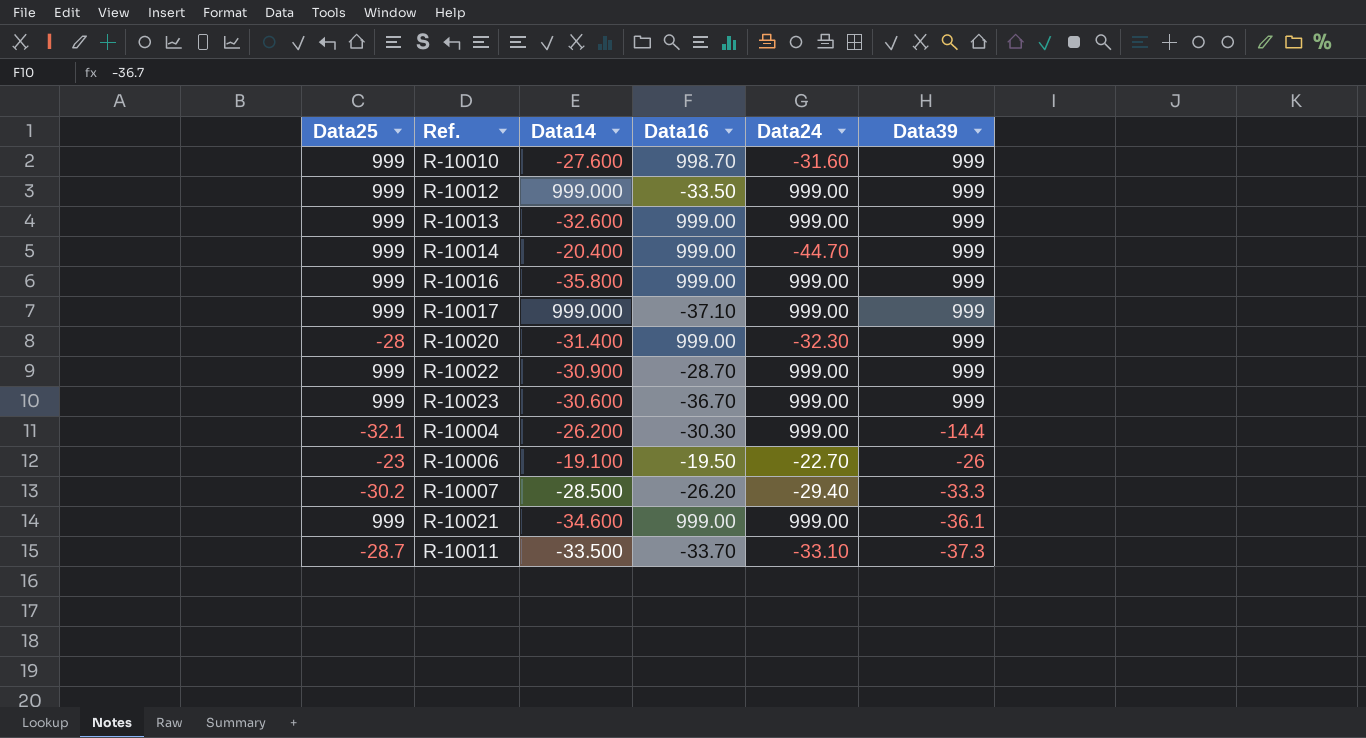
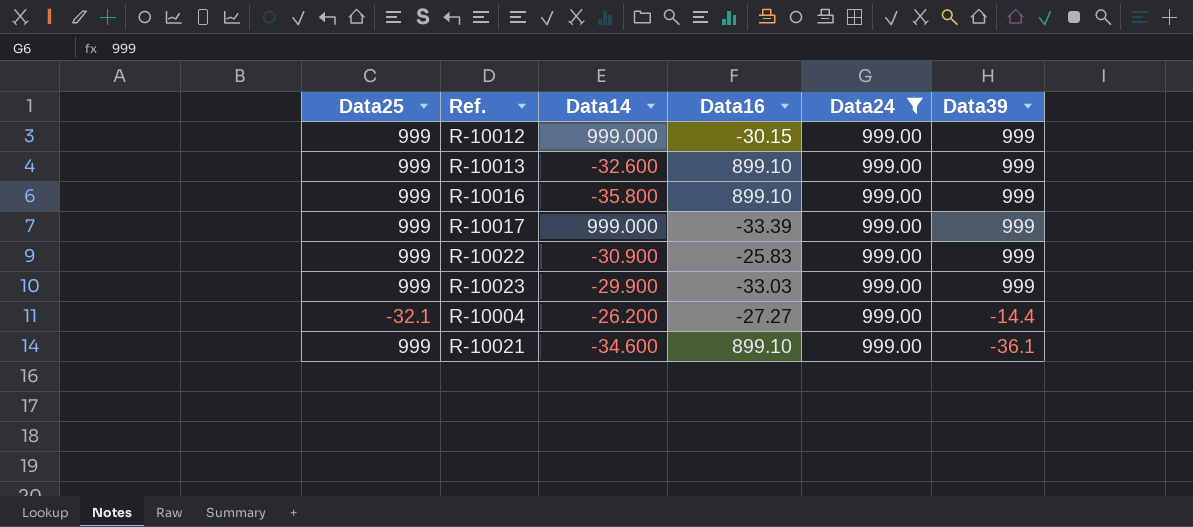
filter: none -> Data24 = 999.00
R-10012 | Data16: -33.50 -> -30.15
R-10013 | Data16: 999.00 -> 899.10
R-10016 | Data16: 999.00 -> 899.10
R-10017 | Data16: -37.10 -> -33.39
R-10022 | Data16: -28.70 -> -25.83
R-10023 | Data14: -30.600 -> -29.900
R-10023 | Data16: -36.70 -> -33.03
R-10004 | Data16: -30.30 -> -27.27
R-10021 | Data16: 999.00 -> 899.10

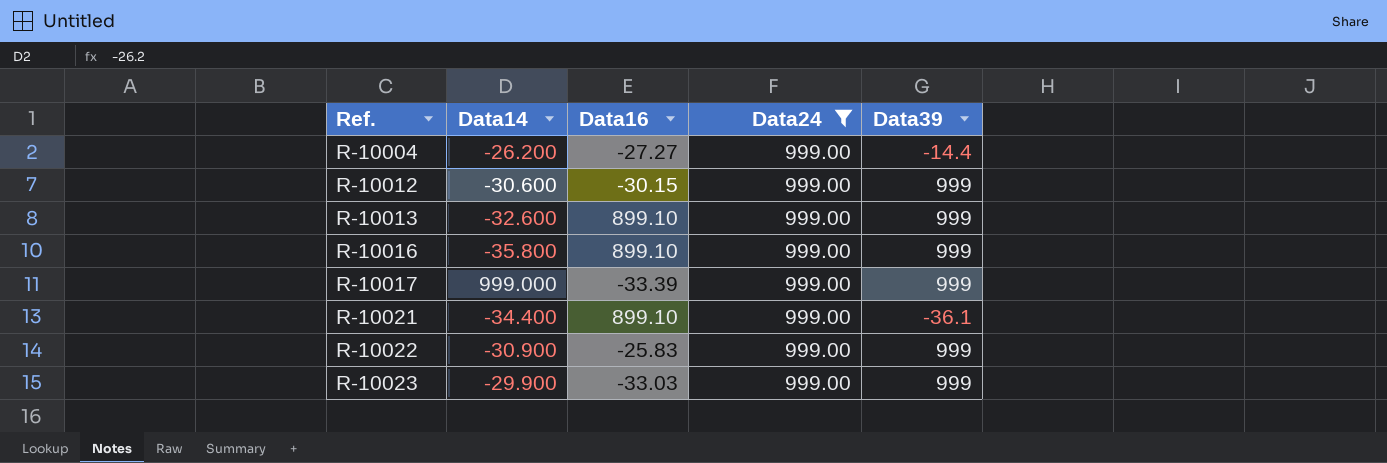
row order: Data39 descending -> Ref. ascending
column Data25 | position: 1 -> none
R-10012 | Data14: 999.000 -> -30.600
R-10021 | Data14: -34.600 -> -34.400

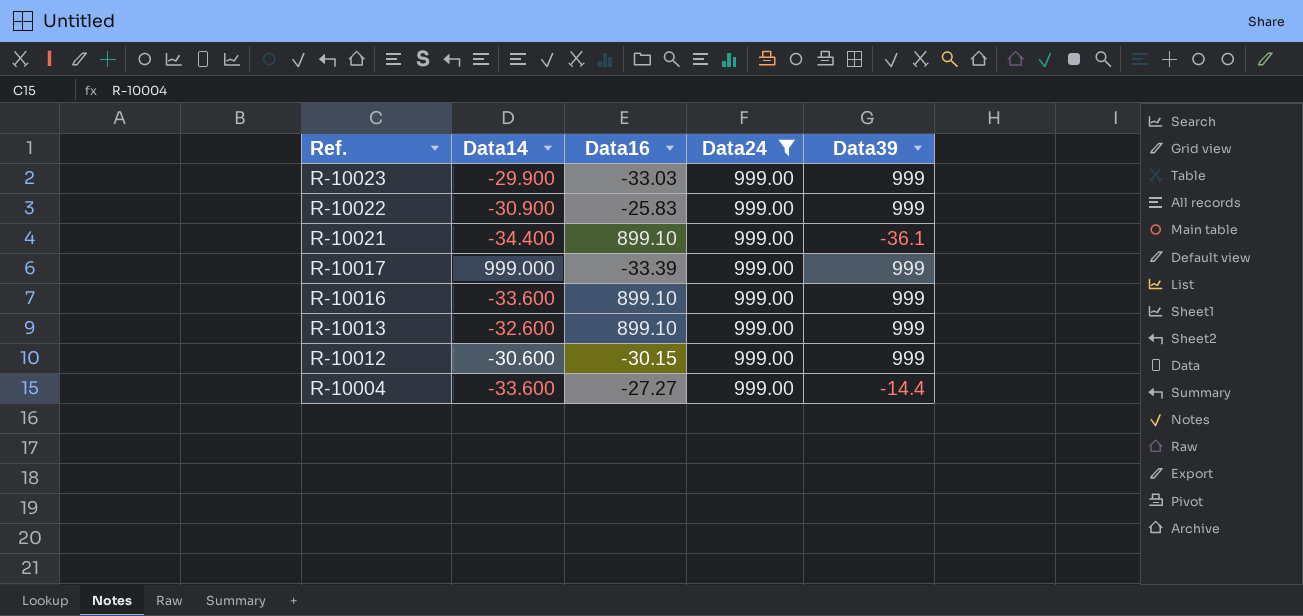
row order: Ref. ascending -> Ref. descending
R-10016 | Data14: -35.800 -> -33.600
R-10004 | Data14: -26.200 -> -33.600

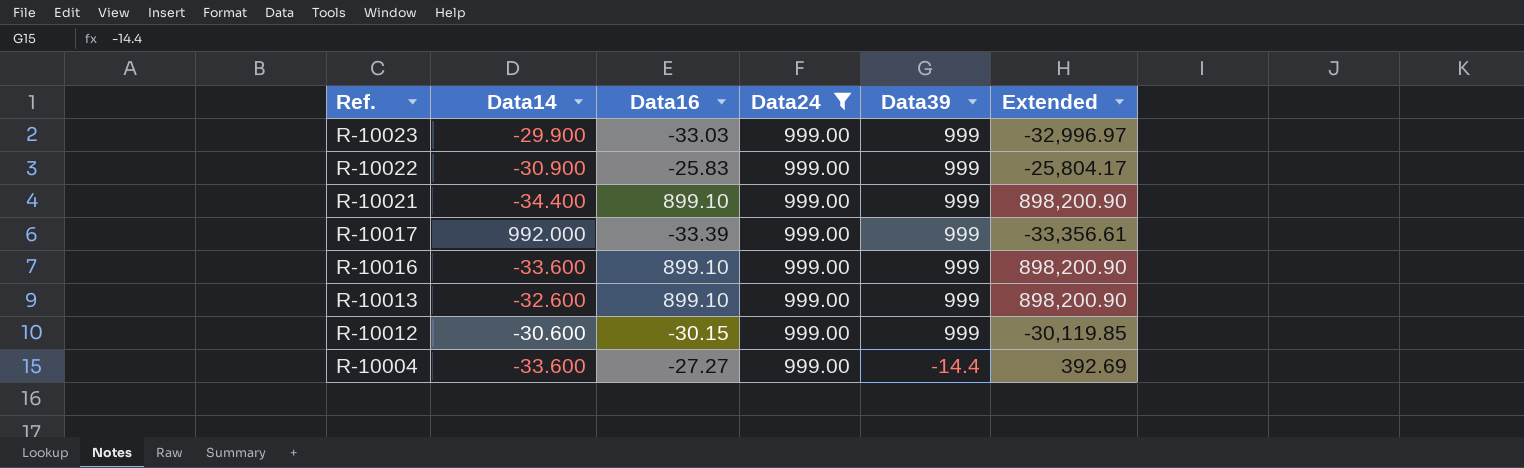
column Extended | formula: none -> [Data16] * [Data39]
R-10021 | Data39: -36.1 -> 999
R-10017 | Data14: 999.000 -> 992.000

